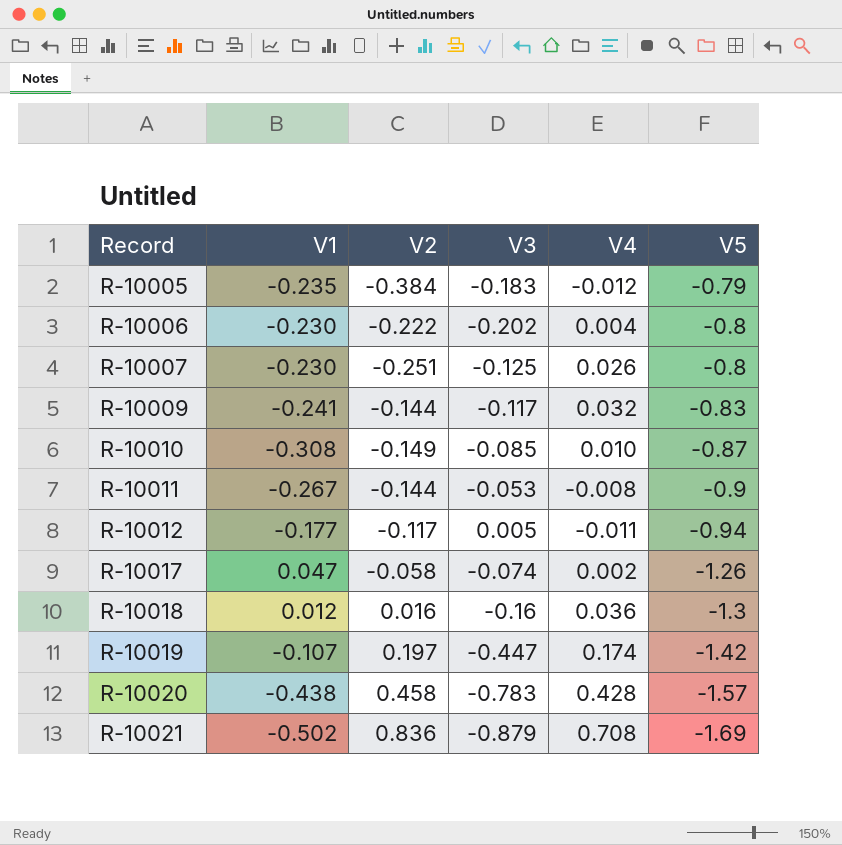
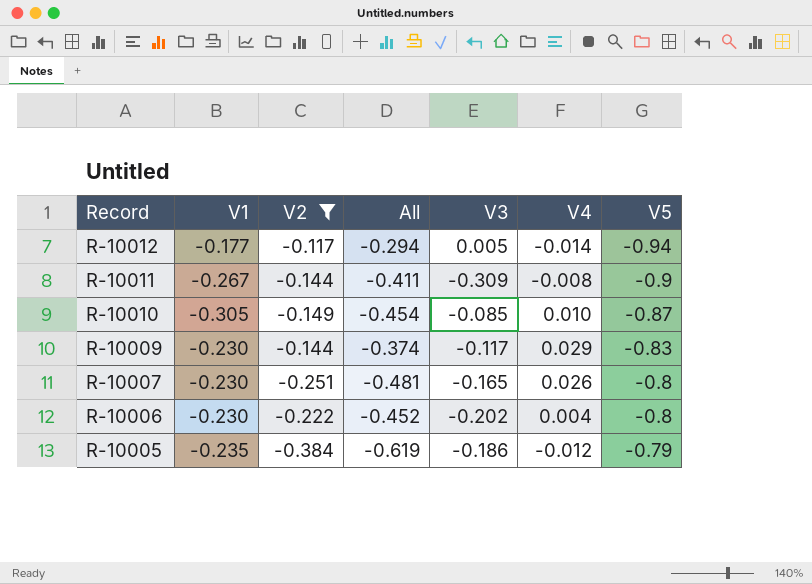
filter: none -> V2 <= -0.117
row order: Record ascending -> Record descending
column All | formula: none -> [V1] + [V2]
R-10012 | V4: -0.011 -> -0.014
R-10011 | V3: -0.053 -> -0.309
R-10010 | V1: -0.308 -> -0.305
R-10009 | V1: -0.241 -> -0.230
R-10009 | V4: 0.032 -> 0.029
R-10007 | V3: -0.125 -> -0.165
R-10005 | V3: -0.183 -> -0.186

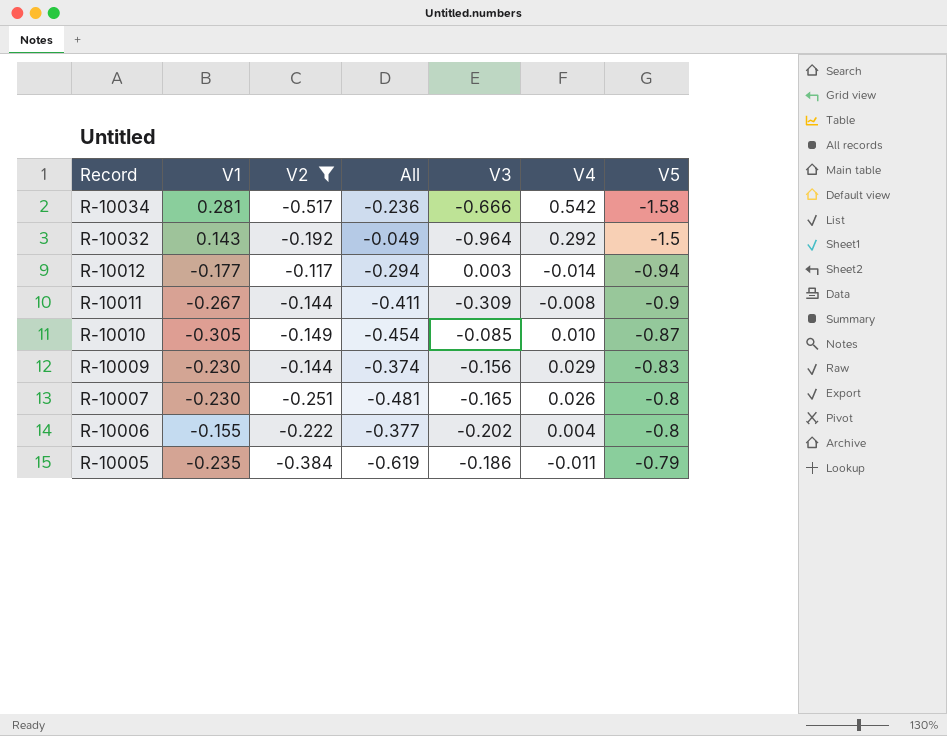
row R-10034: none -> 0.281 | -0.517 | -0.236 | -0.666 | 0.542 | -1.58
row R-10032: none -> 0.143 | -0.192 | -0.049 | -0.964 | 0.292 | -1.5
R-10012 | V3: 0.005 -> 0.003
R-10009 | V3: -0.117 -> -0.156
R-10006 | V1: -0.230 -> -0.155
R-10006 | All: -0.452 -> -0.377
R-10005 | V4: -0.012 -> -0.011

